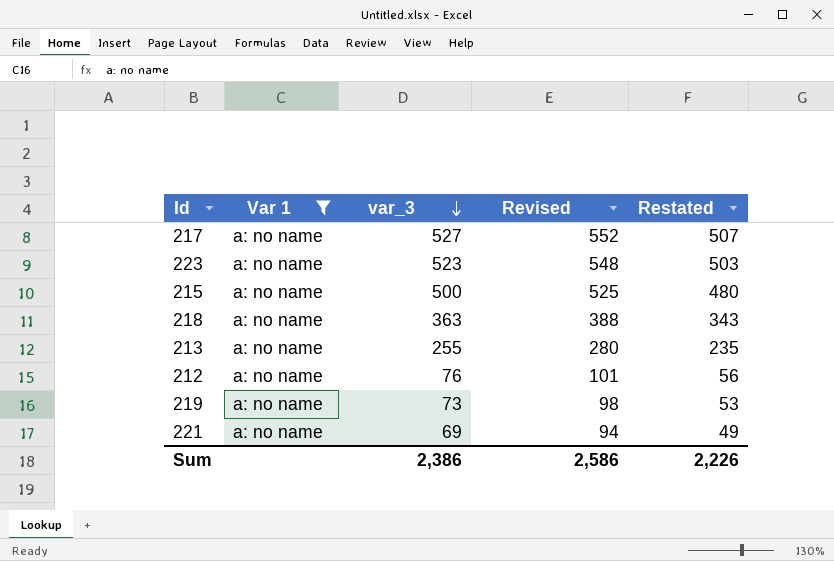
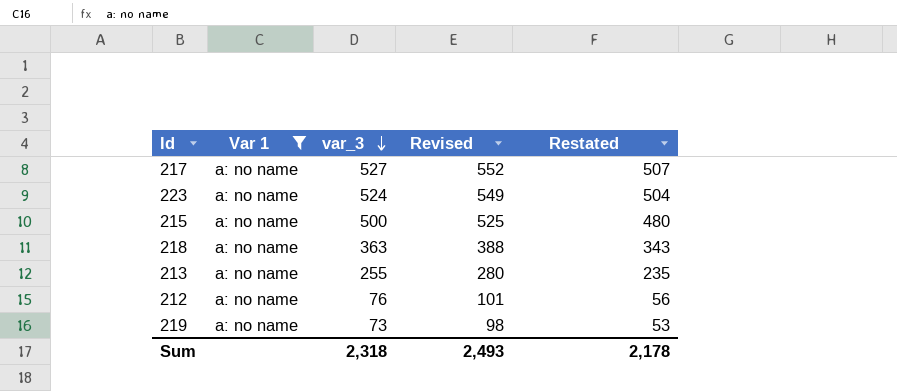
row 221: a: no name | 69 | 94 | 49 -> none
223 | var_3: 523 -> 524
223 | Revised: 548 -> 549
223 | Restated: 503 -> 504
Sum | var_3: 2,386 -> 2,318
Sum | Revised: 2,586 -> 2,493
Sum | Restated: 2,226 -> 2,178

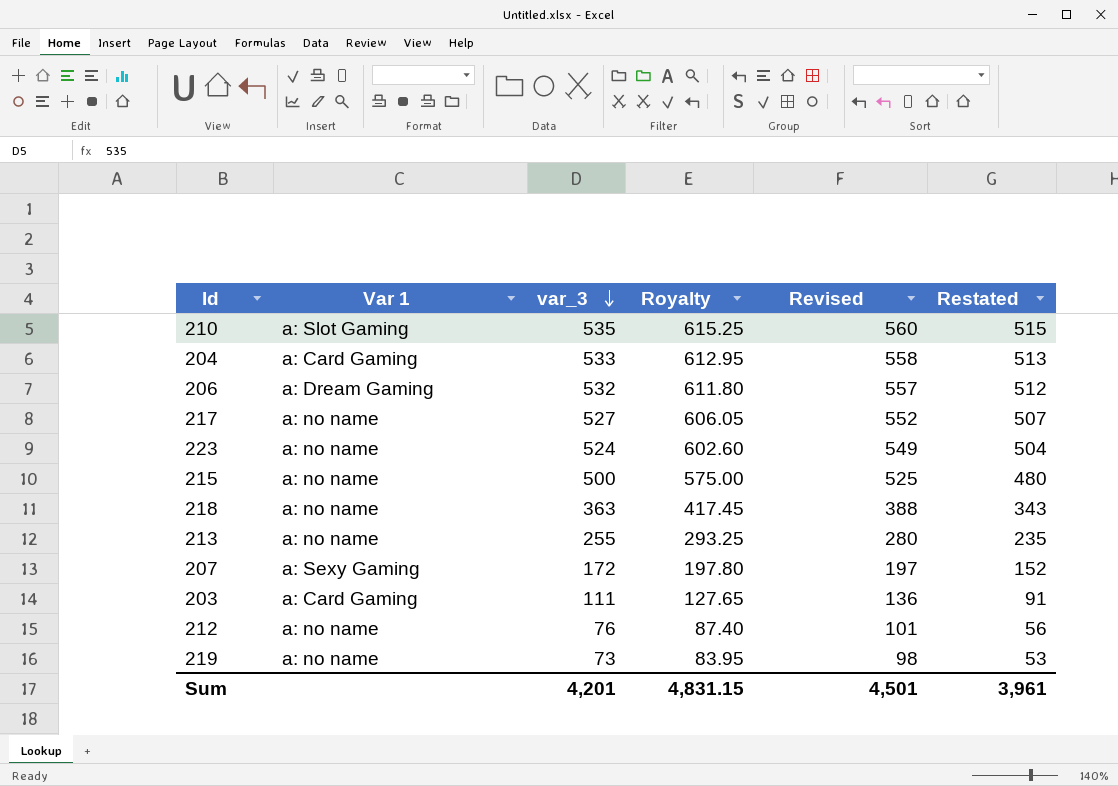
filter: Var 1 = a: no name -> none
column Royalty | formula: none -> [var_3] * 1.15
Sum | var_3: 2,318 -> 4,201
Sum | Revised: 2,493 -> 4,501
Sum | Restated: 2,178 -> 3,961

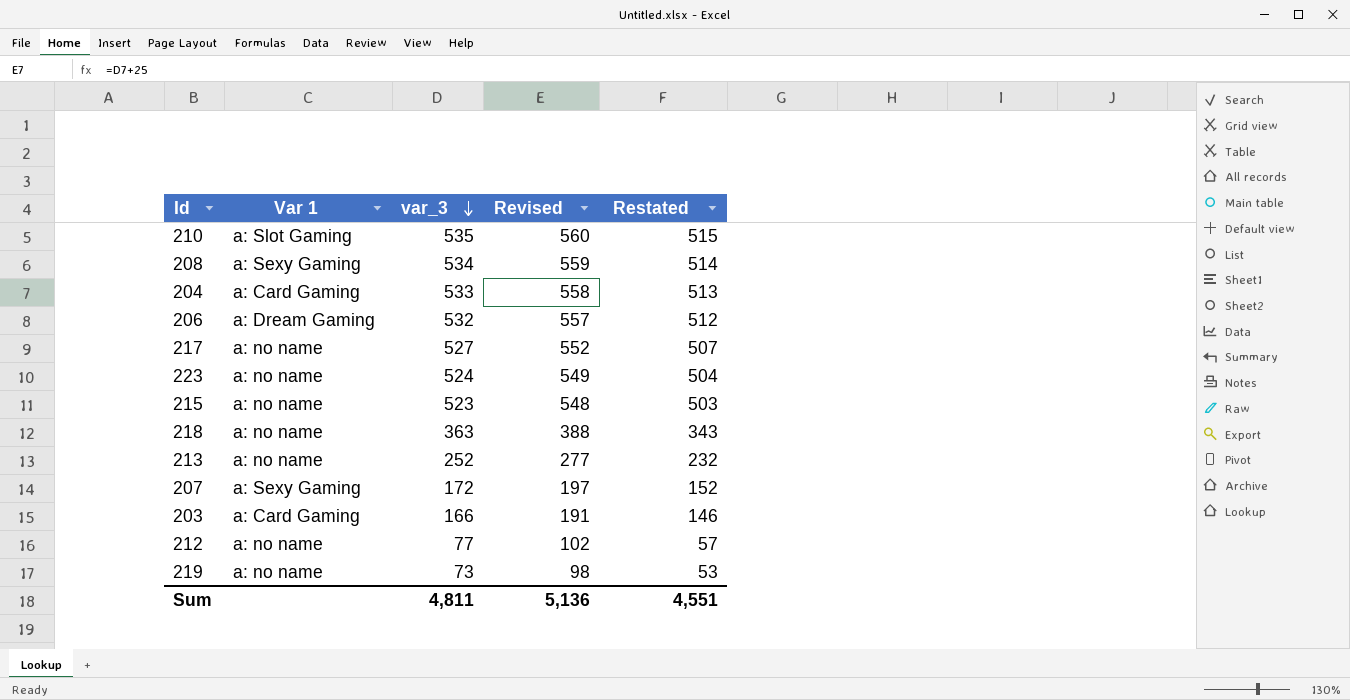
column Royalty | formula: [var_3] * 1.15 -> none
row 208: none -> a: Sexy Gaming | 534 | 559 | 514
215 | var_3: 500 -> 523
215 | Revised: 525 -> 548
215 | Restated: 480 -> 503
213 | var_3: 255 -> 252
213 | Revised: 280 -> 277
213 | Restated: 235 -> 232
203 | var_3: 111 -> 166
203 | Revised: 136 -> 191
203 | Restated: 91 -> 146
212 | var_3: 76 -> 77
212 | Revised: 101 -> 102
212 | Restated: 56 -> 57
Sum | var_3: 4,201 -> 4,811
Sum | Revised: 4,501 -> 5,136
Sum | Restated: 3,961 -> 4,551

